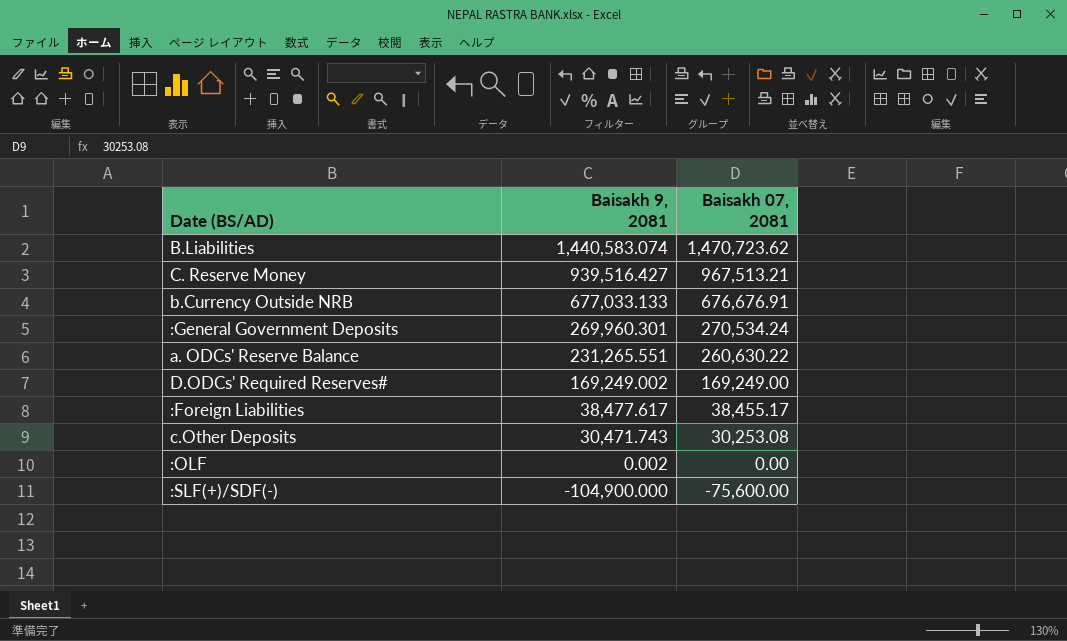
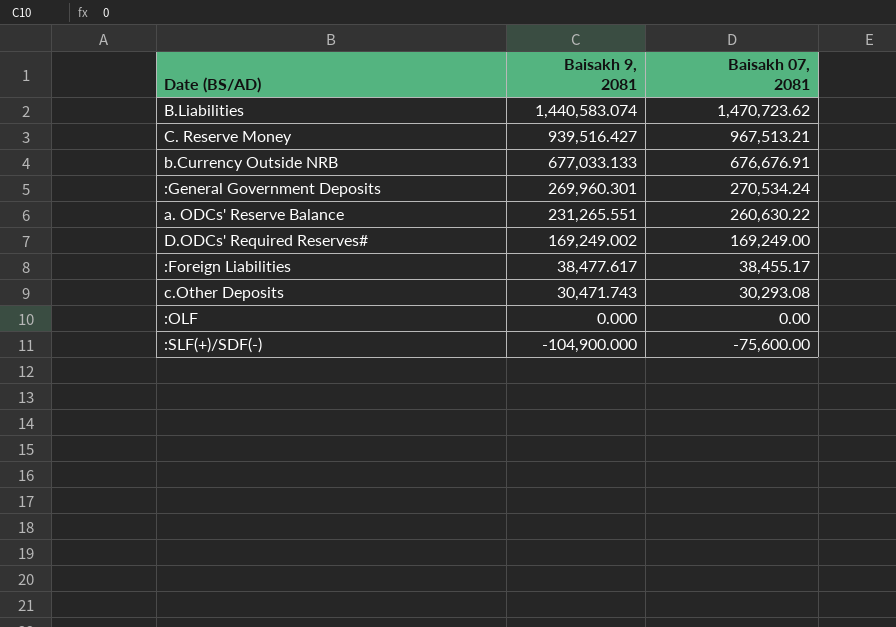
c.Other Deposits | Baisakh 07, 2081: 30,253.08 -> 30,293.08
:OLF | Baisakh 9, 2081: 0.002 -> 0.000

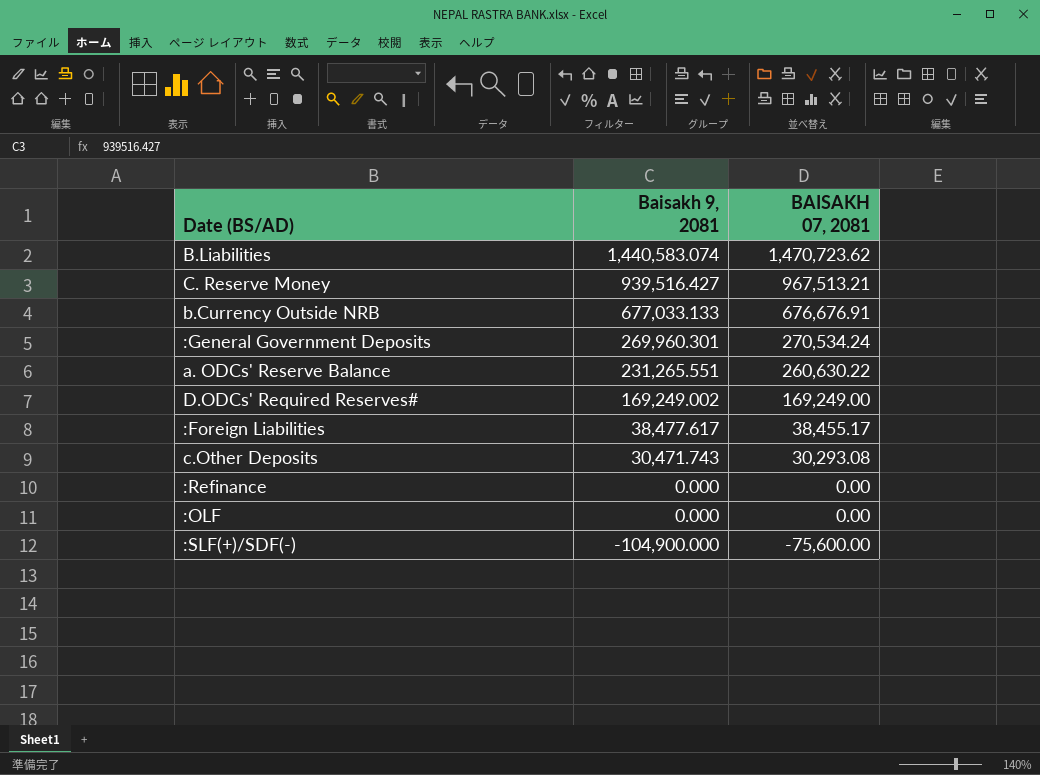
column name: Baisakh 07, 2081 -> BAISAKH 07, 2081
row :Refinance: none -> 0.000 | 0.00

